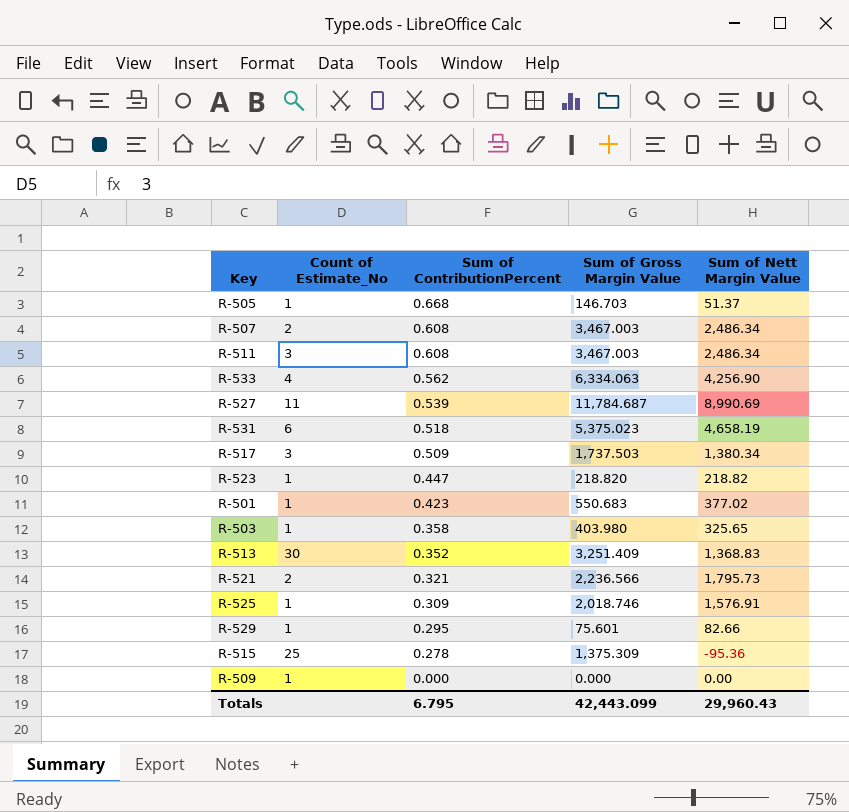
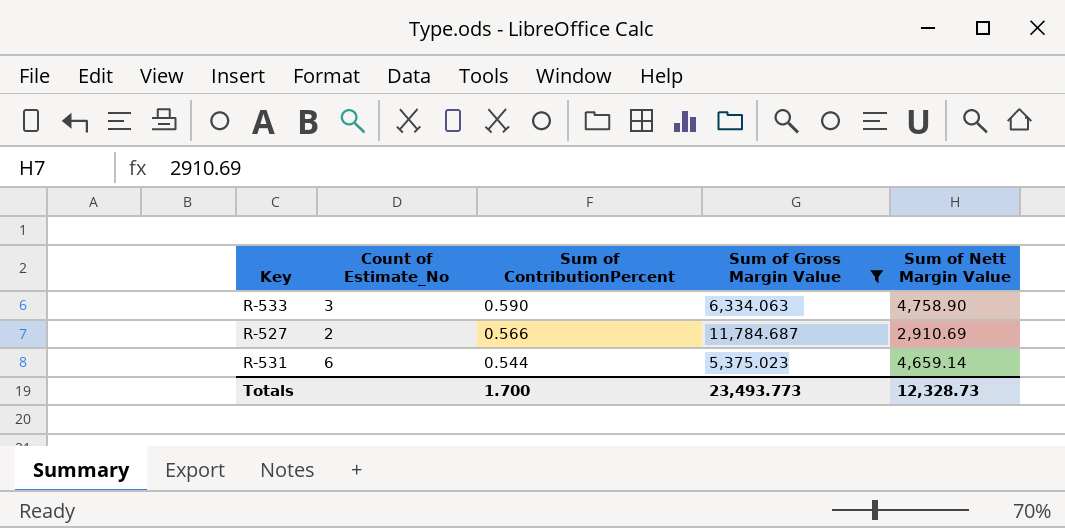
filter: none -> Sum of Gross Margin Value >= 5,375.023
R-533 | Count of Estimate_No: 4 -> 3
R-533 | Sum of ContributionPercent: 0.562 -> 0.590
R-533 | Sum of Nett Margin Value: 4,256.90 -> 4,758.90
R-527 | Count of Estimate_No: 11 -> 2
R-527 | Sum of ContributionPercent: 0.539 -> 0.566
R-527 | Sum of Nett Margin Value: 8,990.69 -> 2,910.69
R-531 | Sum of ContributionPercent: 0.518 -> 0.544
R-531 | Sum of Nett Margin Value: 4,658.19 -> 4,659.14
Totals | Sum of ContributionPercent: 6.795 -> 1.700
Totals | Sum of Gross Margin Value: 42,443.099 -> 23,493.773
Totals | Sum of Nett Margin Value: 29,960.43 -> 12,328.73

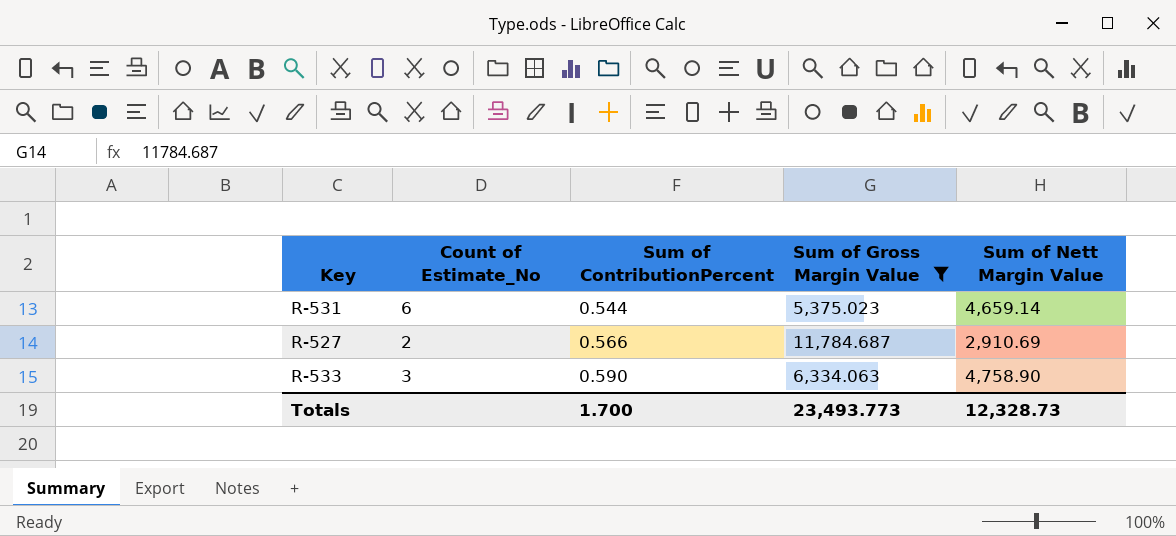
row order: Sum of ContributionPercent descending -> Sum of ContributionPercent ascending

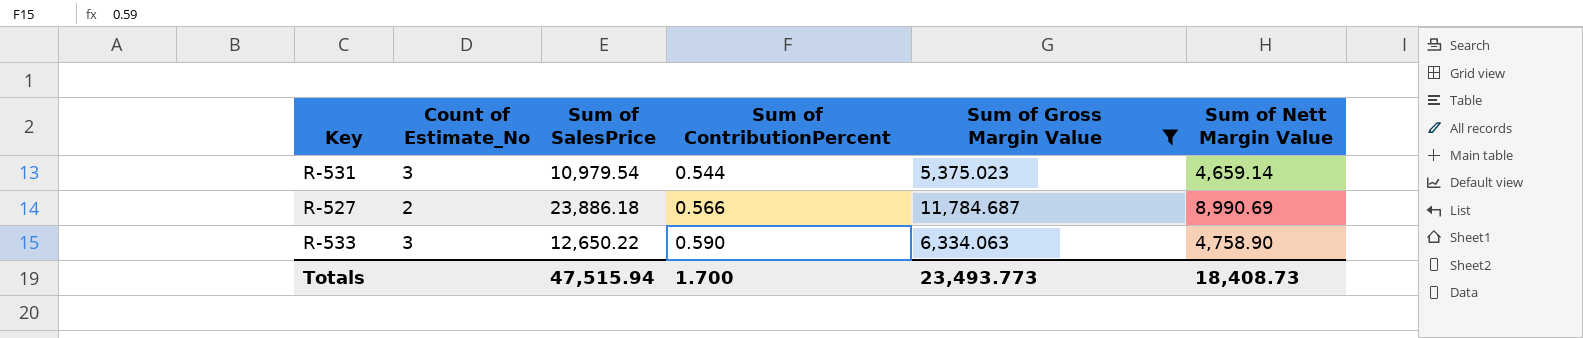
column Sum of SalesPrice | position: none -> 3
R-531 | Count of Estimate_No: 6 -> 3
R-527 | Sum of Nett Margin Value: 2,910.69 -> 8,990.69
Totals | Sum of Nett Margin Value: 12,328.73 -> 18,408.73

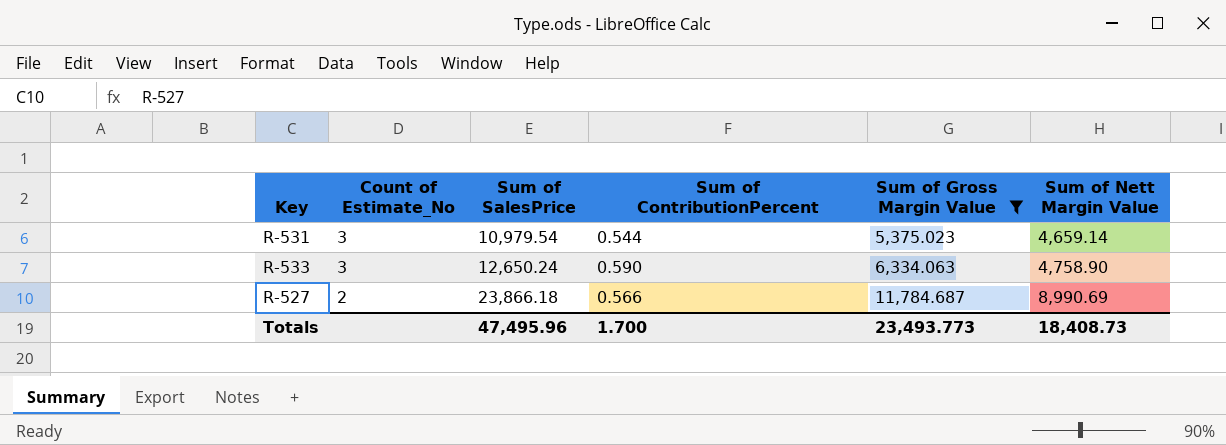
row order: Sum of ContributionPercent ascending -> Count of Estimate_No descending
R-533 | Sum of SalesPrice: 12,650.22 -> 12,650.24
R-527 | Sum of SalesPrice: 23,886.18 -> 23,866.18
Totals | Sum of SalesPrice: 47,515.94 -> 47,495.96

